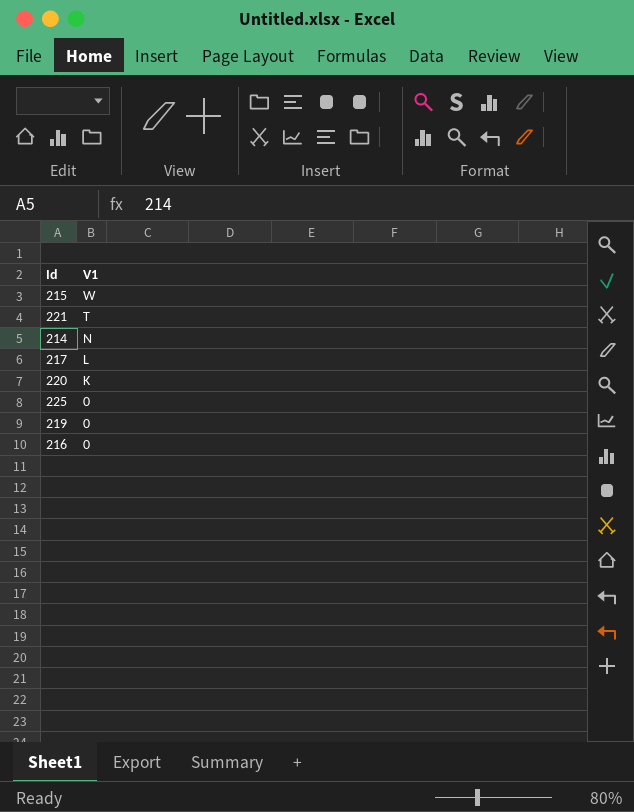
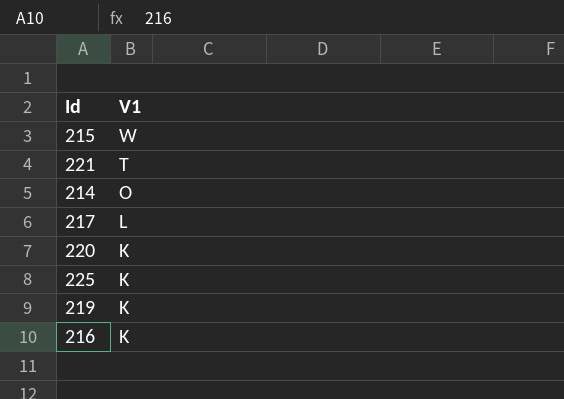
214 | V1: N -> O
225 | V1: 0 -> K
219 | V1: 0 -> K
216 | V1: 0 -> K

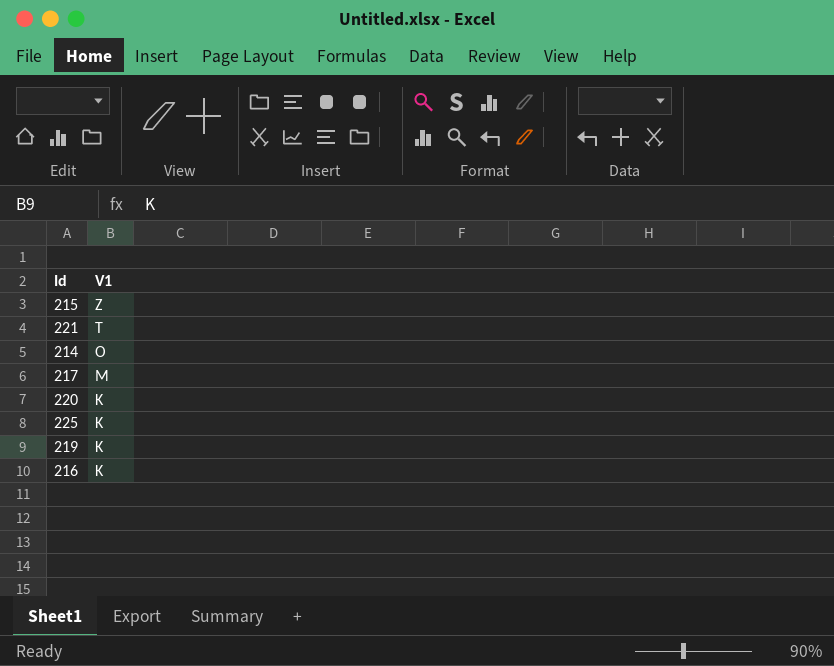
215 | V1: W -> Z
217 | V1: L -> M

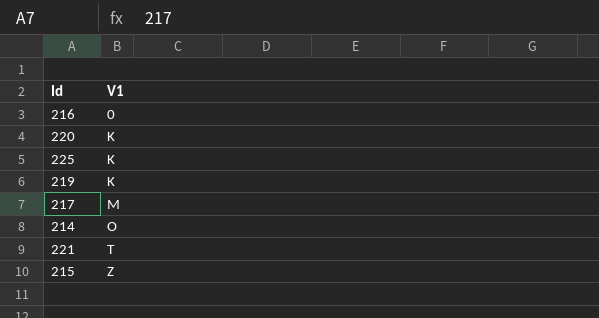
row order: V1 descending -> V1 ascending
216 | V1: K -> 0

